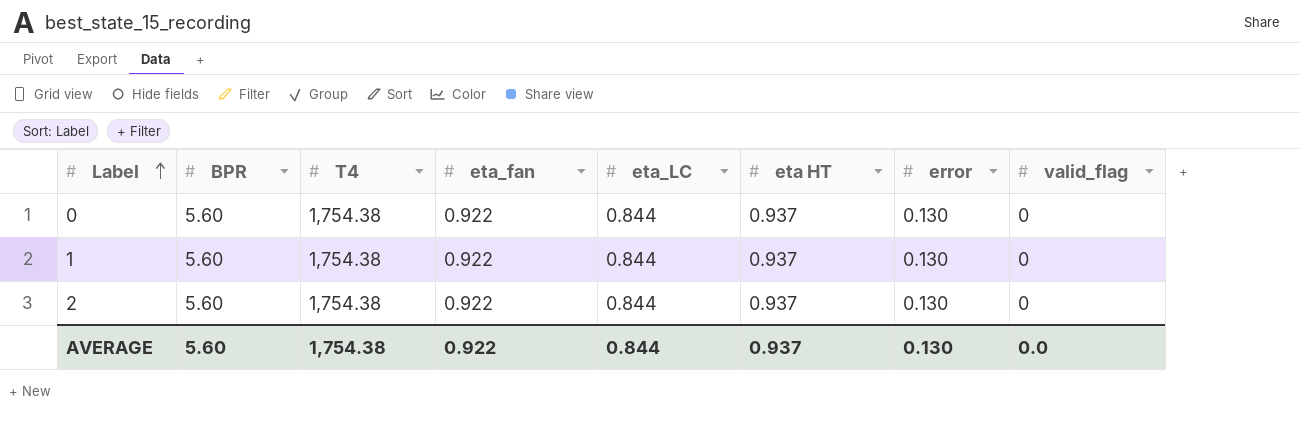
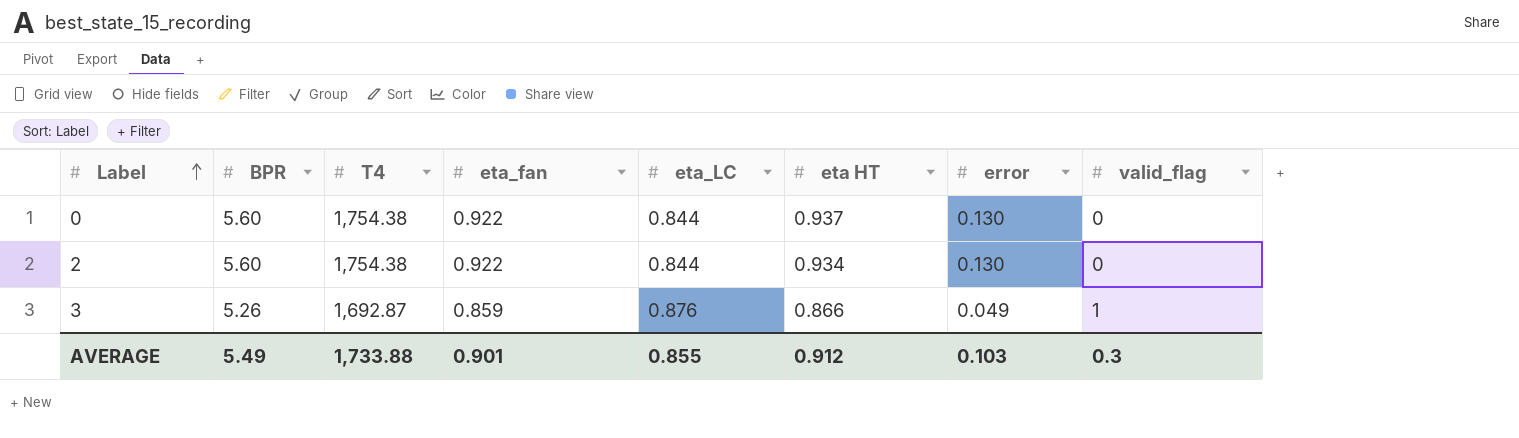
row 1: 5.60 | 1,754.38 | 0.922 | 0.844 | 0.937 | 0.130 | 0 -> none
2 | eta HT: 0.937 -> 0.934
row 3: none -> 5.26 | 1,692.87 | 0.859 | 0.876 | 0.866 | 0.049 | 1
AVERAGE | BPR: 5.60 -> 5.49
AVERAGE | T4: 1,754.38 -> 1,733.88
AVERAGE | eta_fan: 0.922 -> 0.901
AVERAGE | eta_LC: 0.844 -> 0.855
AVERAGE | eta HT: 0.937 -> 0.912
AVERAGE | error: 0.130 -> 0.103
AVERAGE | valid_flag: 0.0 -> 0.3

